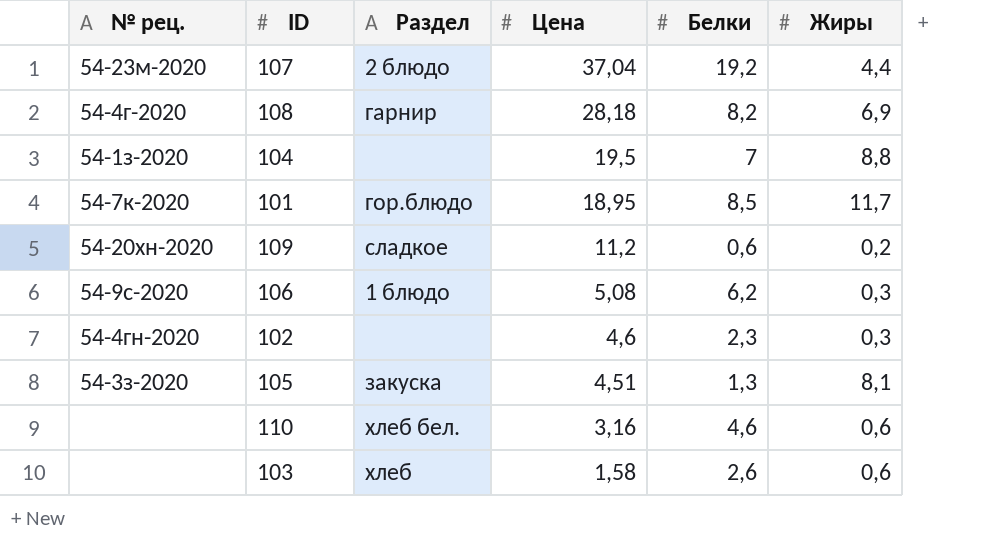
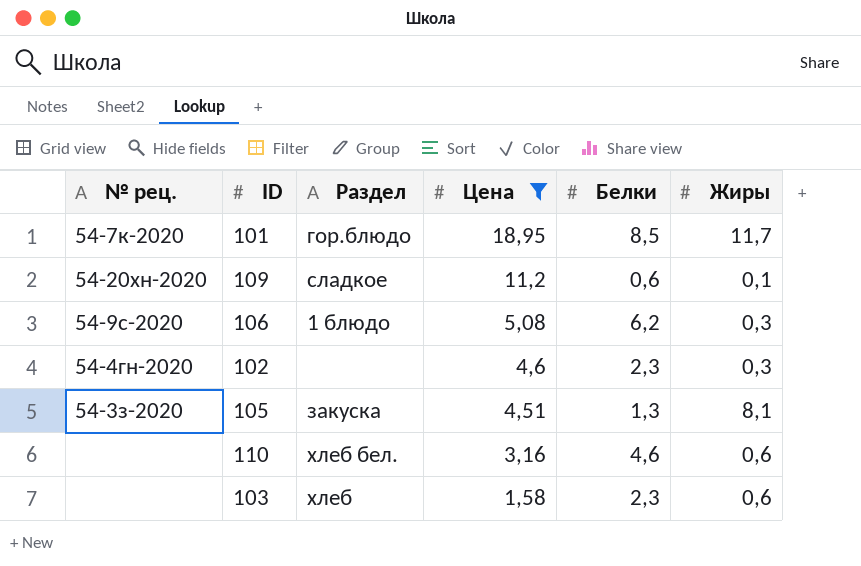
filter: none -> Цена <= 18,95
109 | Жиры: 0,2 -> 0,1
103 | Белки: 2,6 -> 2,3

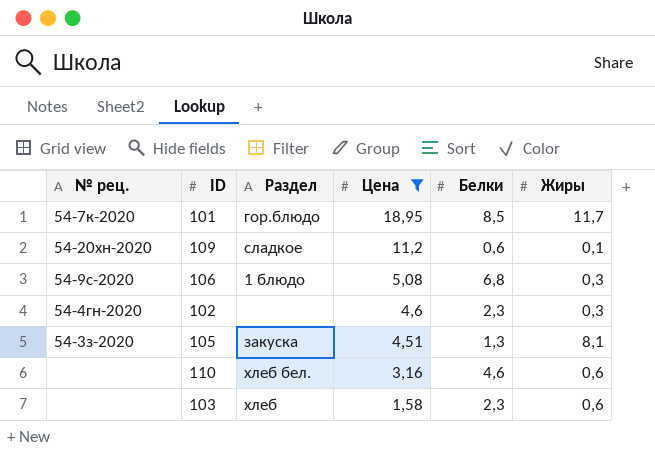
106 | Белки: 6,2 -> 6,8

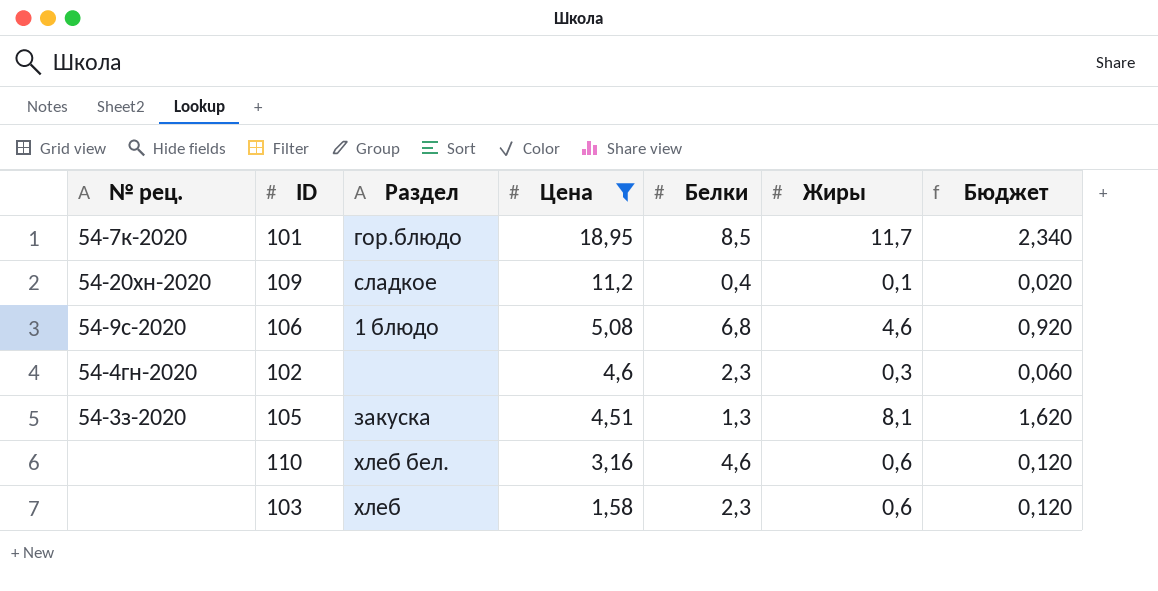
column Бюджет | formula: none -> [Жиры] * 0,2
109 | Белки: 0,6 -> 0,4
106 | Жиры: 0,3 -> 4,6

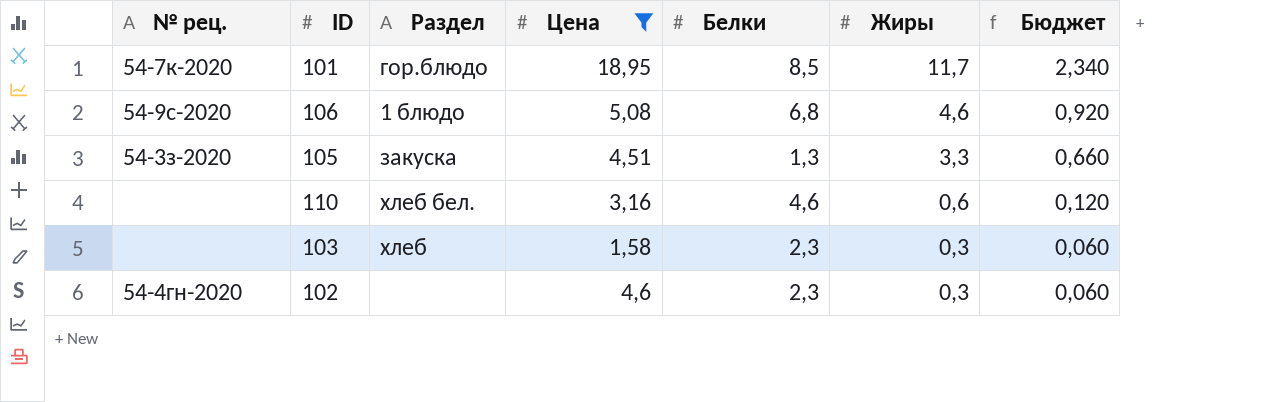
row order: Цена descending -> Жиры descending
row 109: 54-20хн-2020 | сладкое | 11,2 | 0,4 | 0,1 | 0,020 -> none
105 | Жиры: 8,1 -> 3,3
105 | Бюджет: 1,620 -> 0,660
103 | Жиры: 0,6 -> 0,3
103 | Бюджет: 0,120 -> 0,060

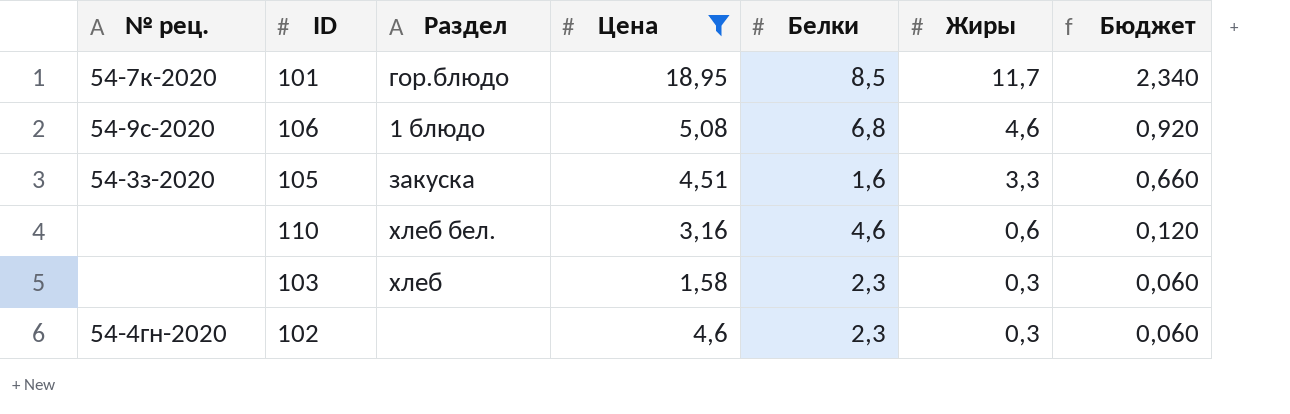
105 | Белки: 1,3 -> 1,6

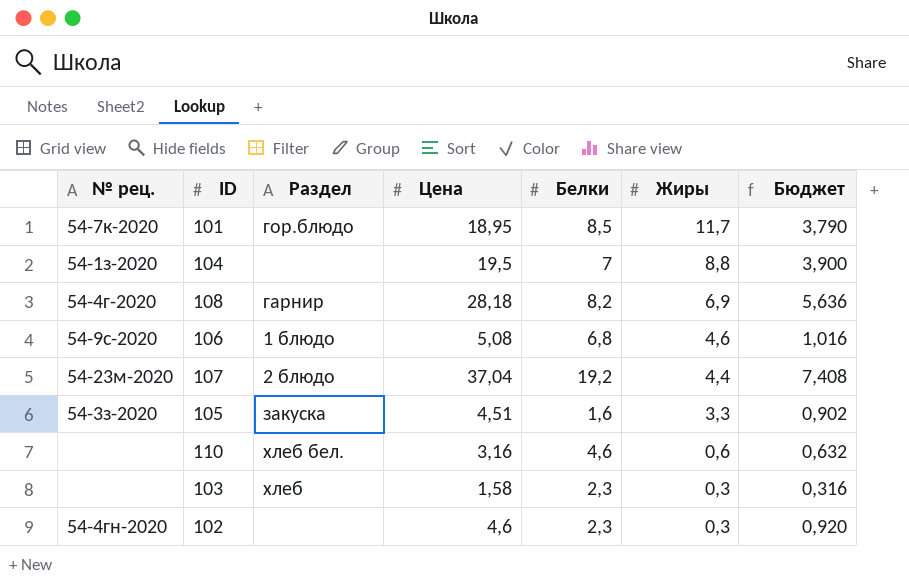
filter: Цена <= 18,95 -> none
column Бюджет | formula: [Жиры] * 0,2 -> [Цена] * 0,2

